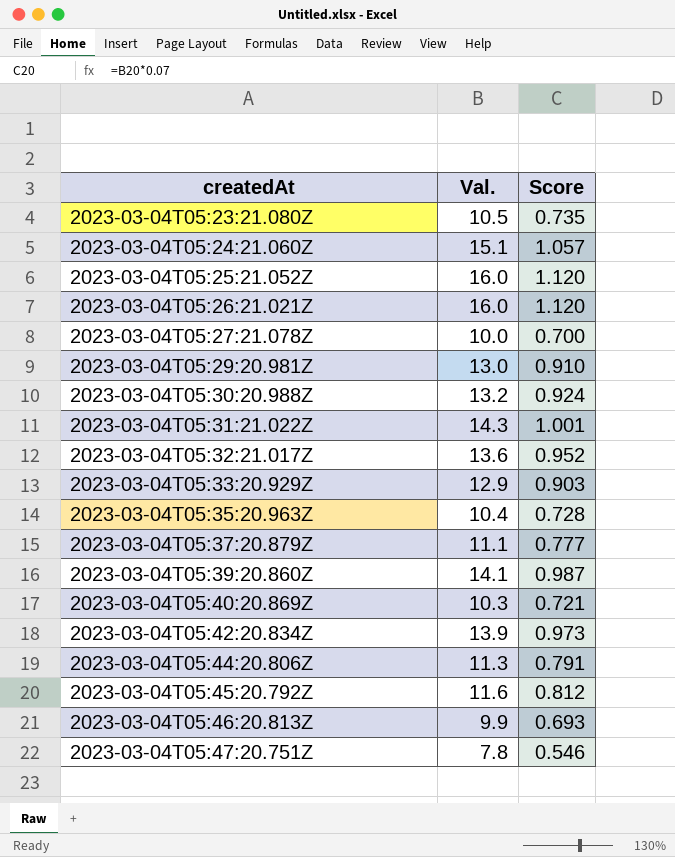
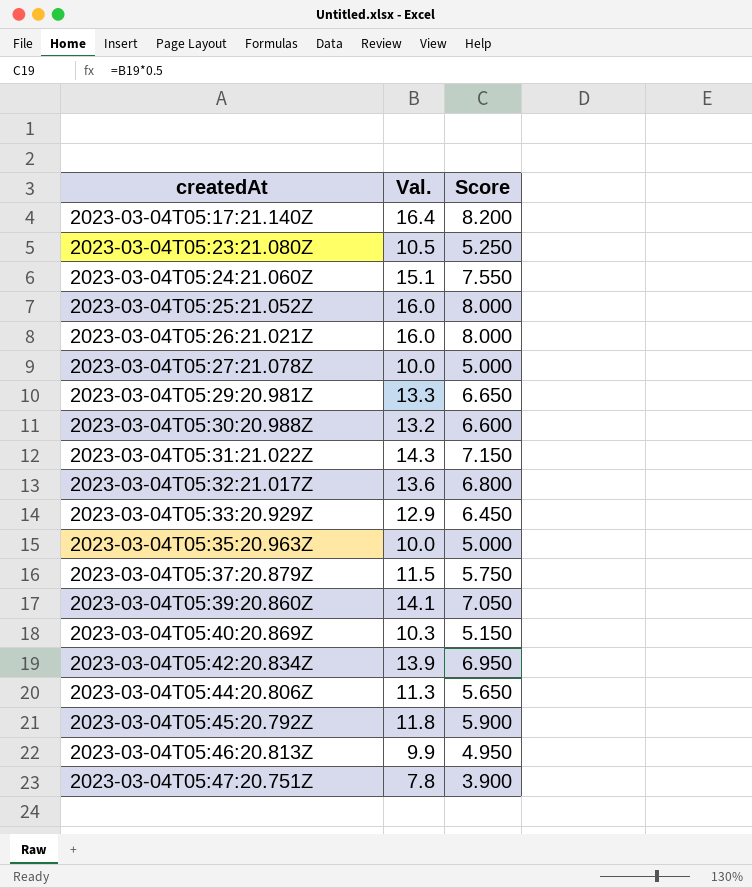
column Score | formula: [Val.] * 0.07 -> [Val.] * 0.5
row 2023-03-04T05:17:21.140Z: none -> 16.4 | 8.200
2023-03-04T05:29:20.981Z | Val.: 13.0 -> 13.3
2023-03-04T05:35:20.963Z | Val.: 10.4 -> 10.0
2023-03-04T05:37:20.879Z | Val.: 11.1 -> 11.5
2023-03-04T05:45:20.792Z | Val.: 11.6 -> 11.8

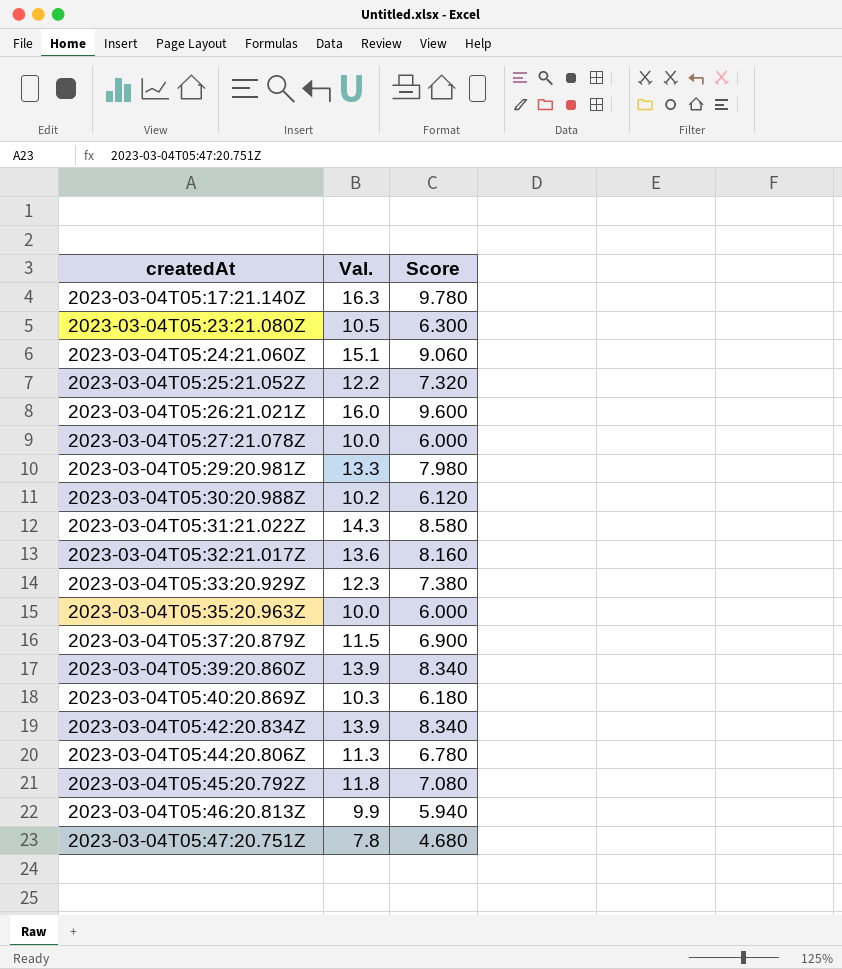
column Score | formula: [Val.] * 0.5 -> [Val.] * 0.6
2023-03-04T05:17:21.140Z | Val.: 16.4 -> 16.3
2023-03-04T05:25:21.052Z | Val.: 16.0 -> 12.2
2023-03-04T05:30:20.988Z | Val.: 13.2 -> 10.2
2023-03-04T05:33:20.929Z | Val.: 12.9 -> 12.3
2023-03-04T05:39:20.860Z | Val.: 14.1 -> 13.9

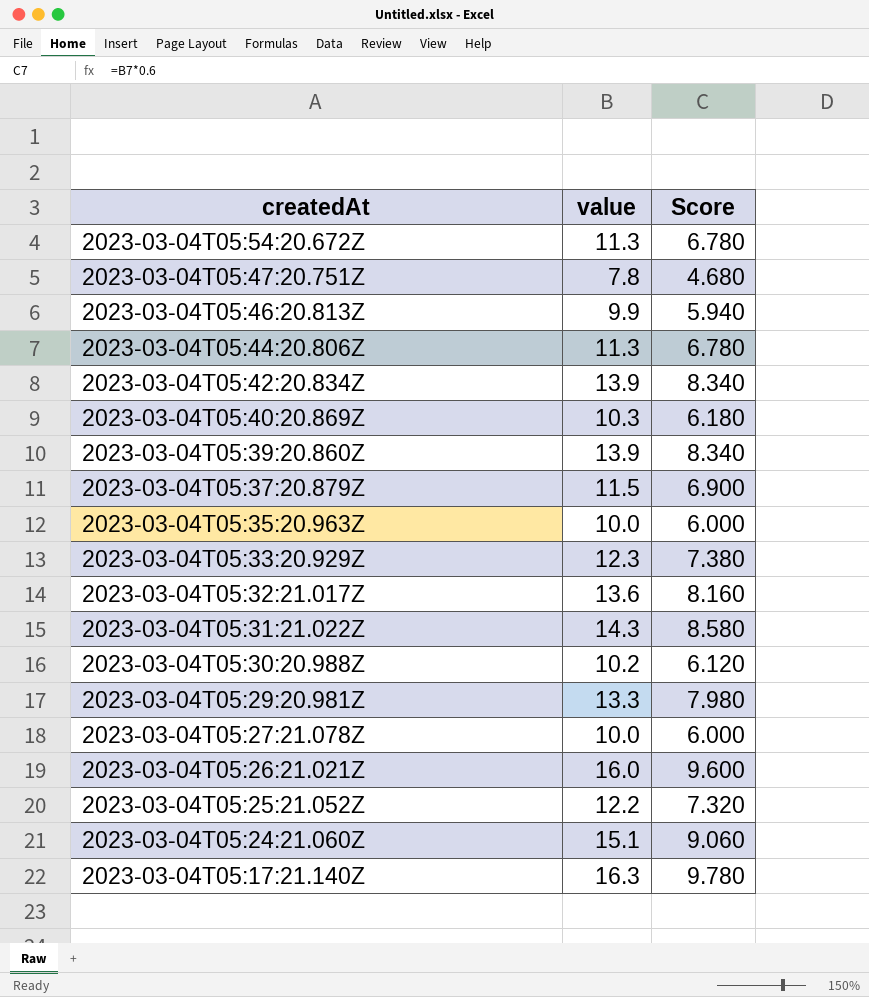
row order: createdAt ascending -> createdAt descending
column name: Val. -> value
row 2023-03-04T05:23:21.080Z: 10.5 | 6.300 -> none
row 2023-03-04T05:45:20.792Z: 11.8 | 7.080 -> none
row 2023-03-04T05:54:20.672Z: none -> 11.3 | 6.780

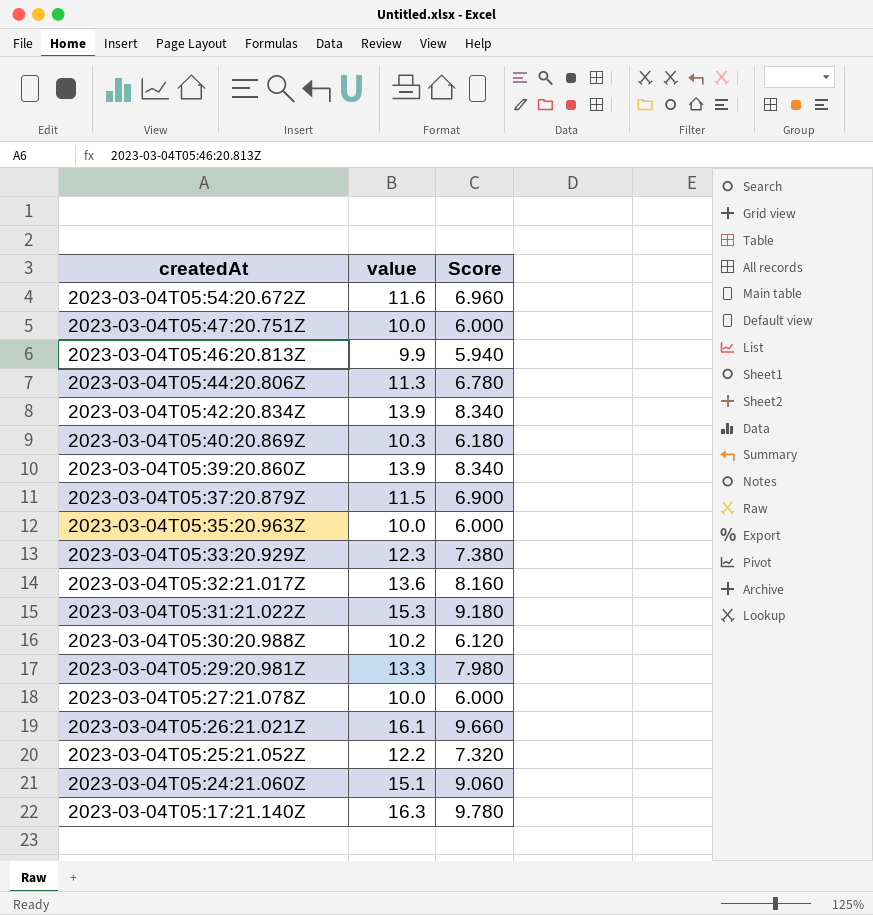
2023-03-04T05:54:20.672Z | value: 11.3 -> 11.6
2023-03-04T05:54:20.672Z | Score: 6.780 -> 6.960
2023-03-04T05:47:20.751Z | value: 7.8 -> 10.0
2023-03-04T05:47:20.751Z | Score: 4.680 -> 6.000
2023-03-04T05:31:21.022Z | value: 14.3 -> 15.3
2023-03-04T05:31:21.022Z | Score: 8.580 -> 9.180
2023-03-04T05:26:21.021Z | value: 16.0 -> 16.1
2023-03-04T05:26:21.021Z | Score: 9.600 -> 9.660

